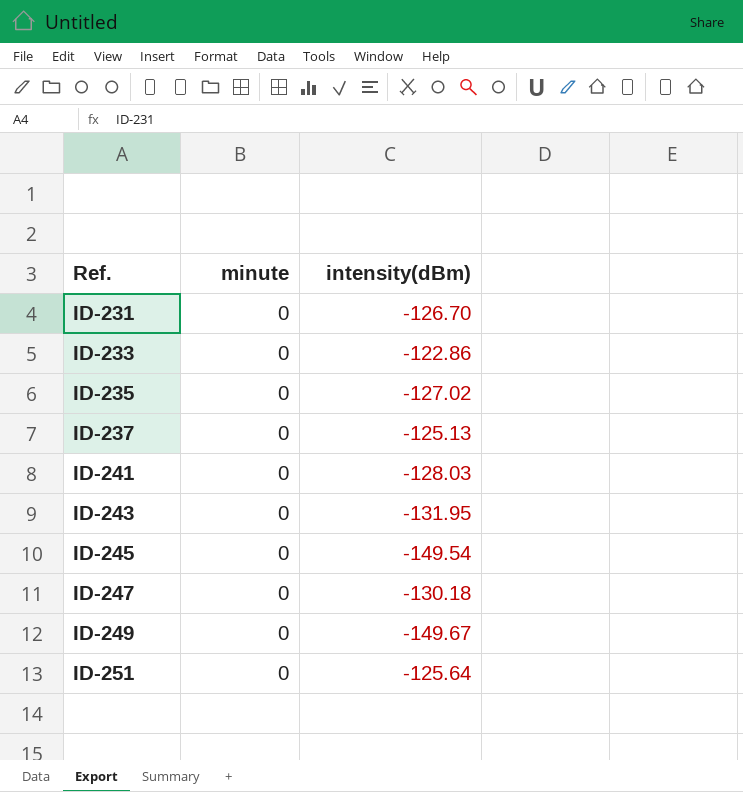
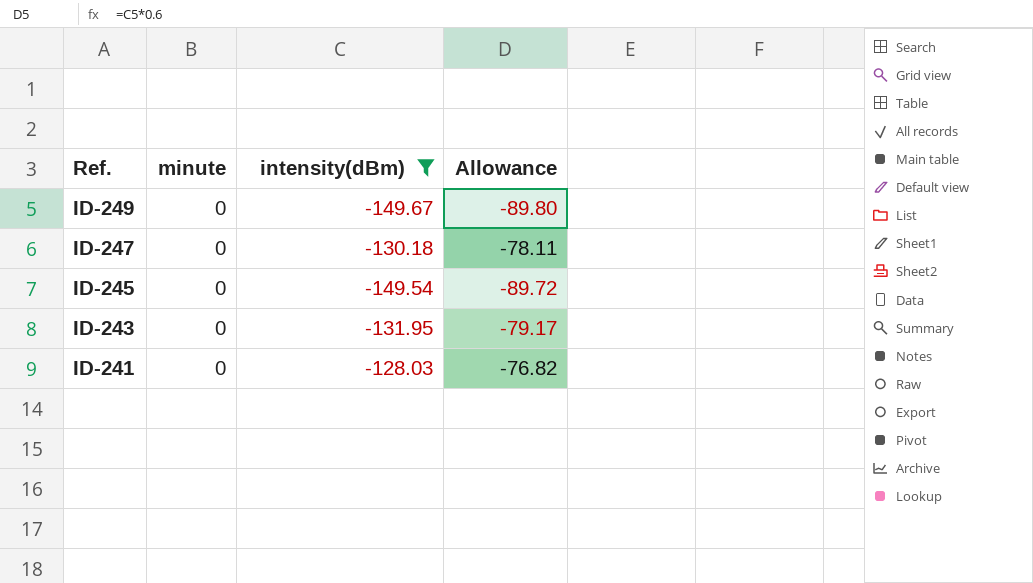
filter: none -> intensity(dBm) <= -128.03
row order: Ref. ascending -> Ref. descending
column Allowance | formula: none -> [intensity(dBm)] * 0.6

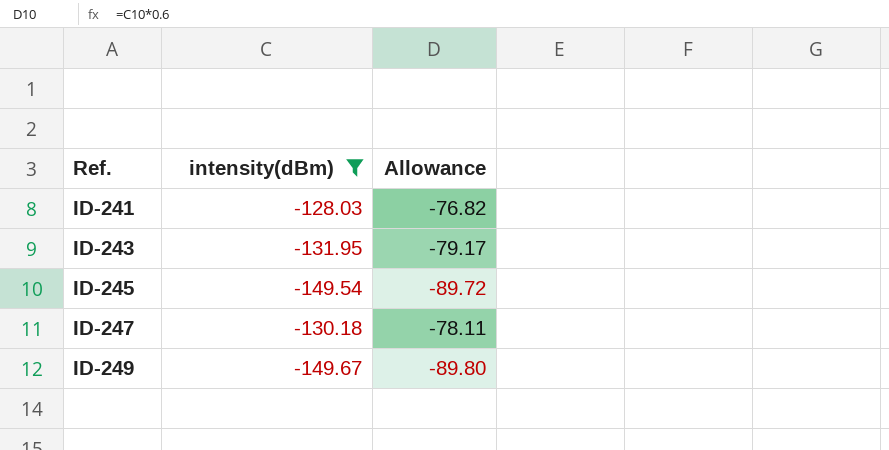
row order: Ref. descending -> Ref. ascending
column minute | position: 2 -> none

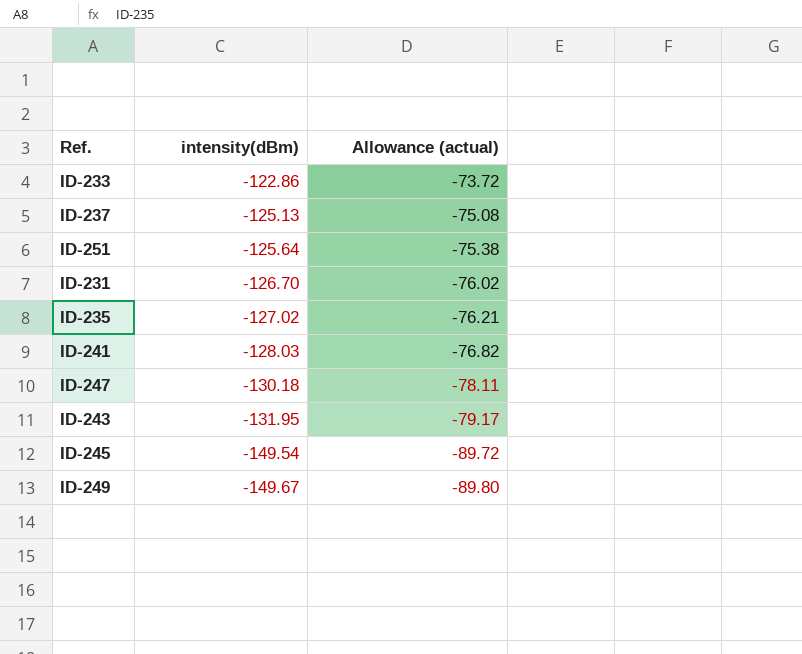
filter: intensity(dBm) <= -128.03 -> none
row order: Ref. ascending -> intensity(dBm) descending
column name: Allowance -> Allowance (actual)

